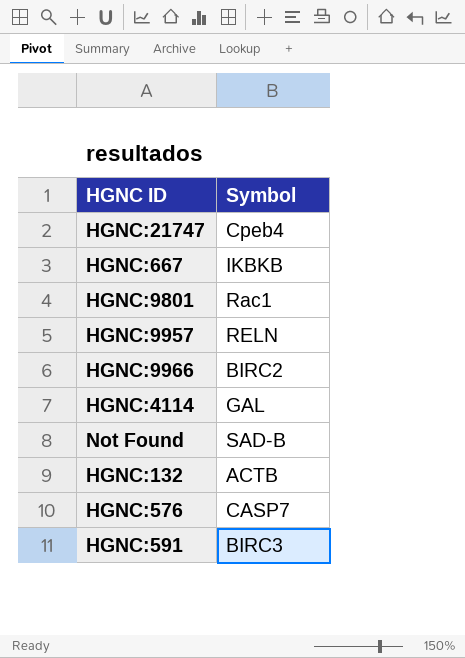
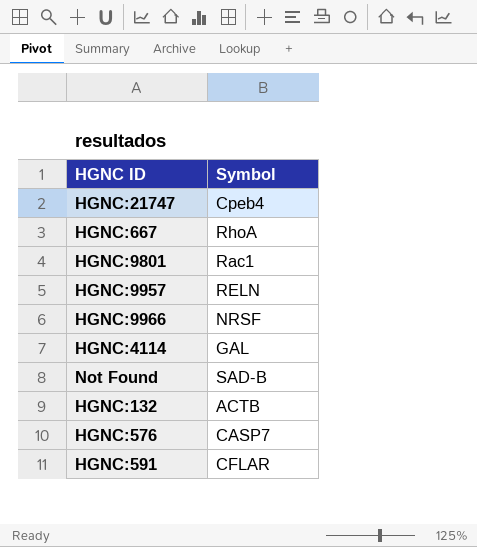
HGNC:667 | Symbol: IKBKB -> RhoA
HGNC:9966 | Symbol: BIRC2 -> NRSF
HGNC:591 | Symbol: BIRC3 -> CFLAR

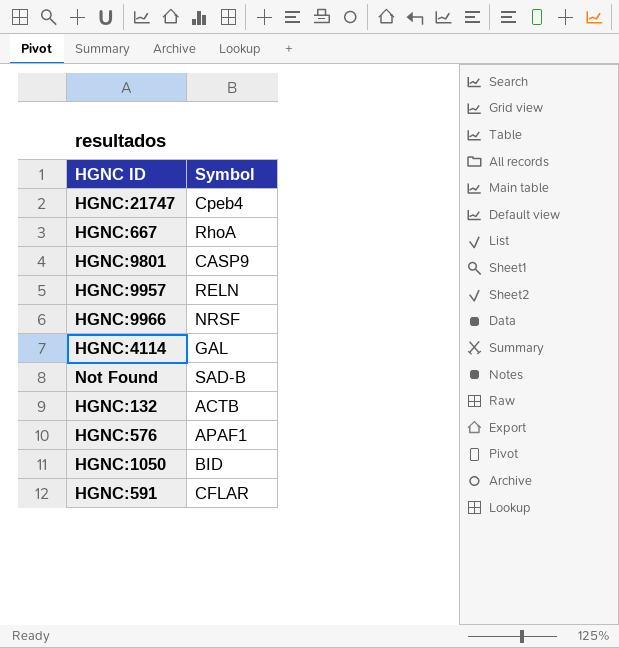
HGNC:9801 | Symbol: Rac1 -> CASP9
HGNC:576 | Symbol: CASP7 -> APAF1
row HGNC:1050: none -> BID

